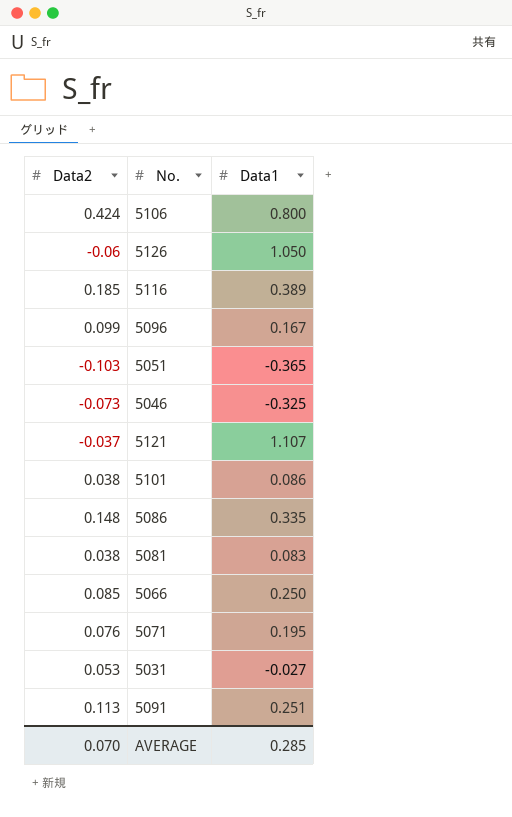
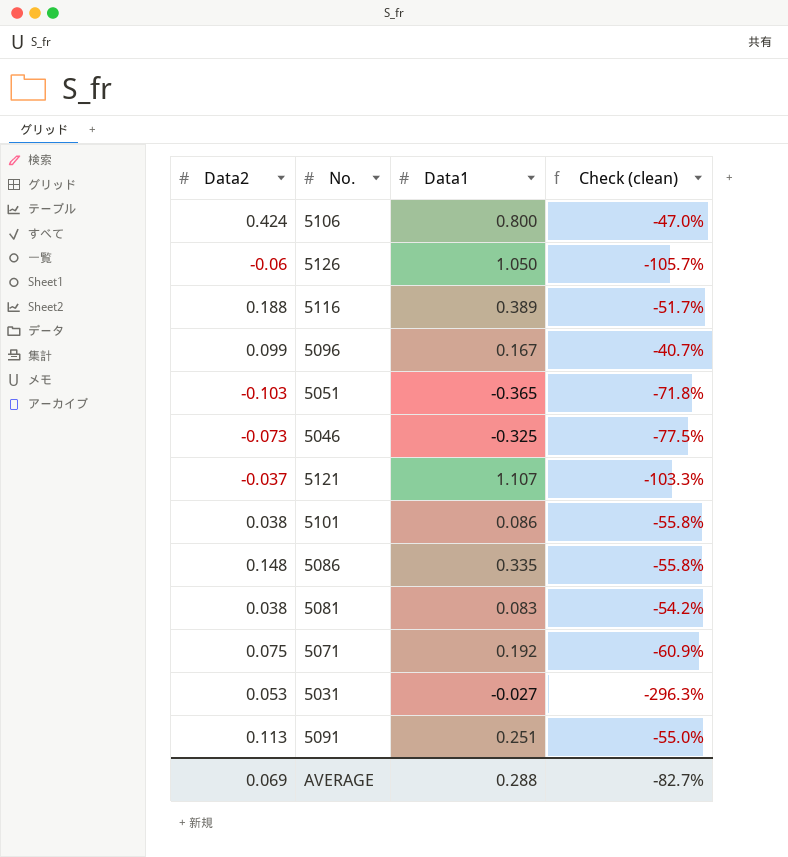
column Check (clean) | formula: none -> ([Data2] - [Data1]) / [Data1]
row 5066: 0.085 | 0.250 -> none
5116 | Data2: 0.185 -> 0.188
5071 | Data2: 0.076 -> 0.075
5071 | Data1: 0.195 -> 0.192
AVERAGE | Data2: 0.070 -> 0.069
AVERAGE | Data1: 0.285 -> 0.288

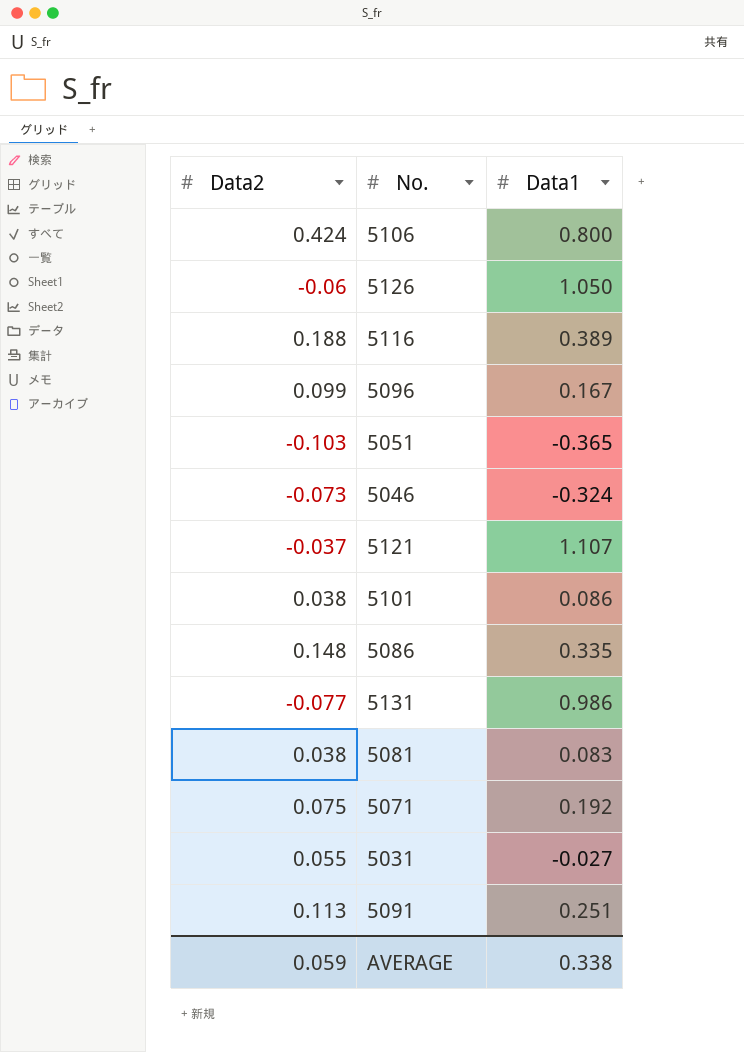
column Check (clean) | formula: ([Data2] - [Data1]) / [Data1] -> none
5046 | Data1: -0.325 -> -0.324
row 5131: none -> -0.077 | 0.986
5031 | Data2: 0.053 -> 0.055
AVERAGE | Data2: 0.069 -> 0.059
AVERAGE | Data1: 0.288 -> 0.338

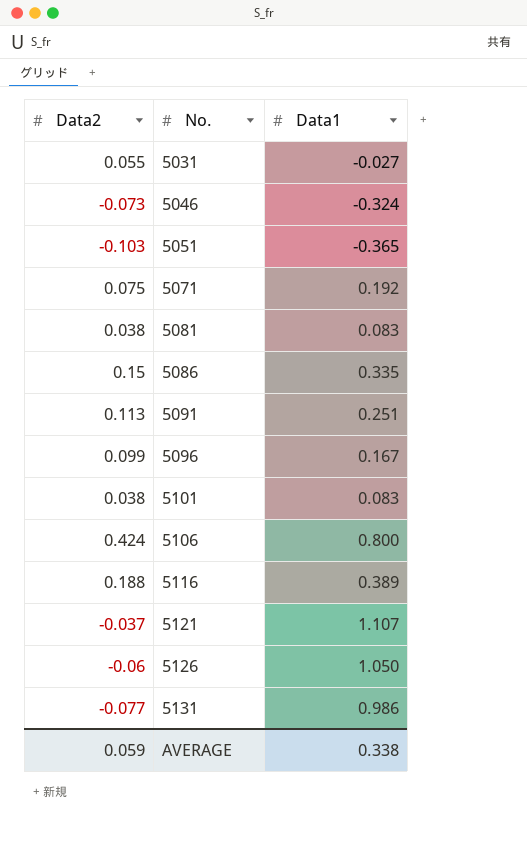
row order: none -> No. ascending
5086 | Data2: 0.148 -> 0.15
5101 | Data1: 0.086 -> 0.083

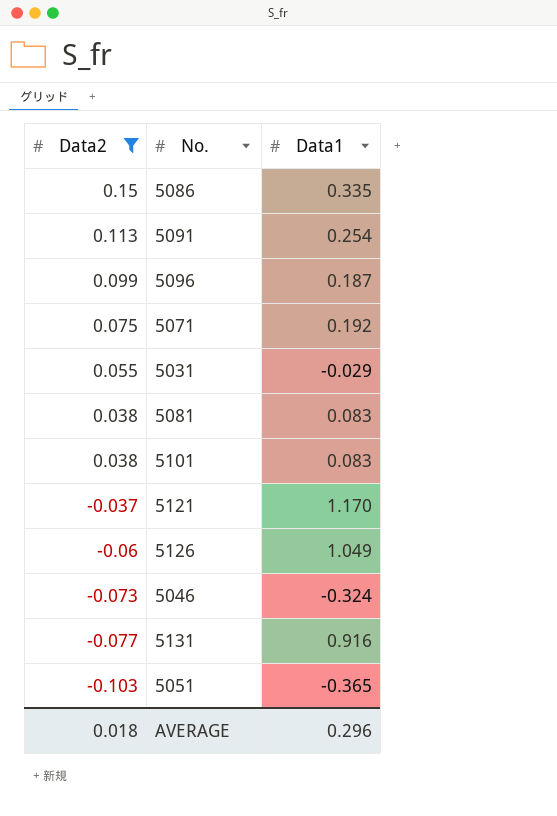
filter: none -> Data2 <= 0.15
row order: No. ascending -> Data2 descending
5091 | Data1: 0.251 -> 0.254
5096 | Data1: 0.167 -> 0.187
5031 | Data1: -0.027 -> -0.029
5121 | Data1: 1.107 -> 1.170
5126 | Data1: 1.050 -> 1.049
5131 | Data1: 0.986 -> 0.916
AVERAGE | Data2: 0.059 -> 0.018
AVERAGE | Data1: 0.338 -> 0.296

